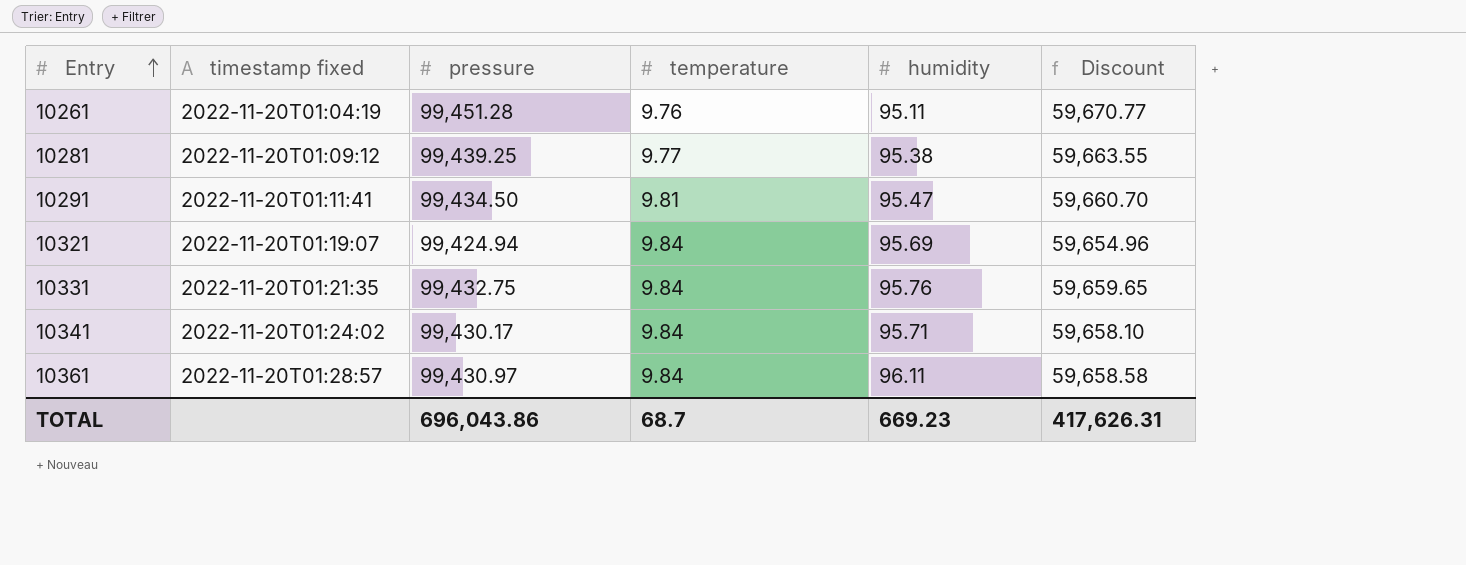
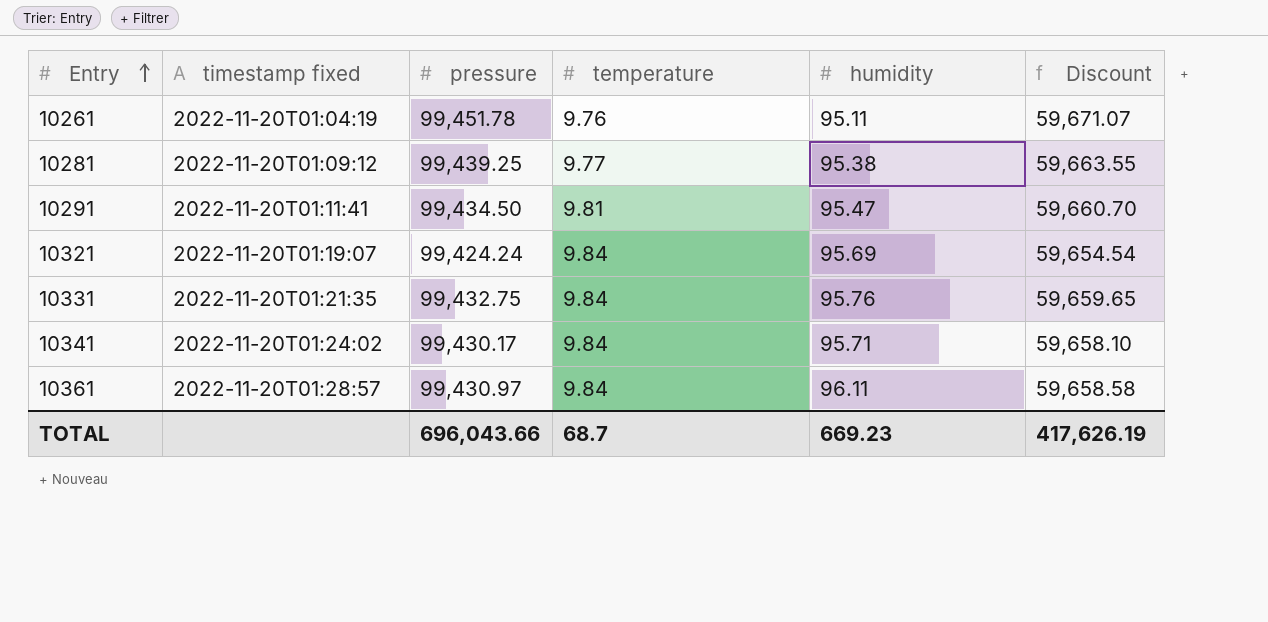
10261 | pressure: 99,451.28 -> 99,451.78
10261 | Discount: 59,670.77 -> 59,671.07
10321 | pressure: 99,424.94 -> 99,424.24
10321 | Discount: 59,654.96 -> 59,654.54
TOTAL | pressure: 696,043.86 -> 696,043.66
TOTAL | Discount: 417,626.31 -> 417,626.19

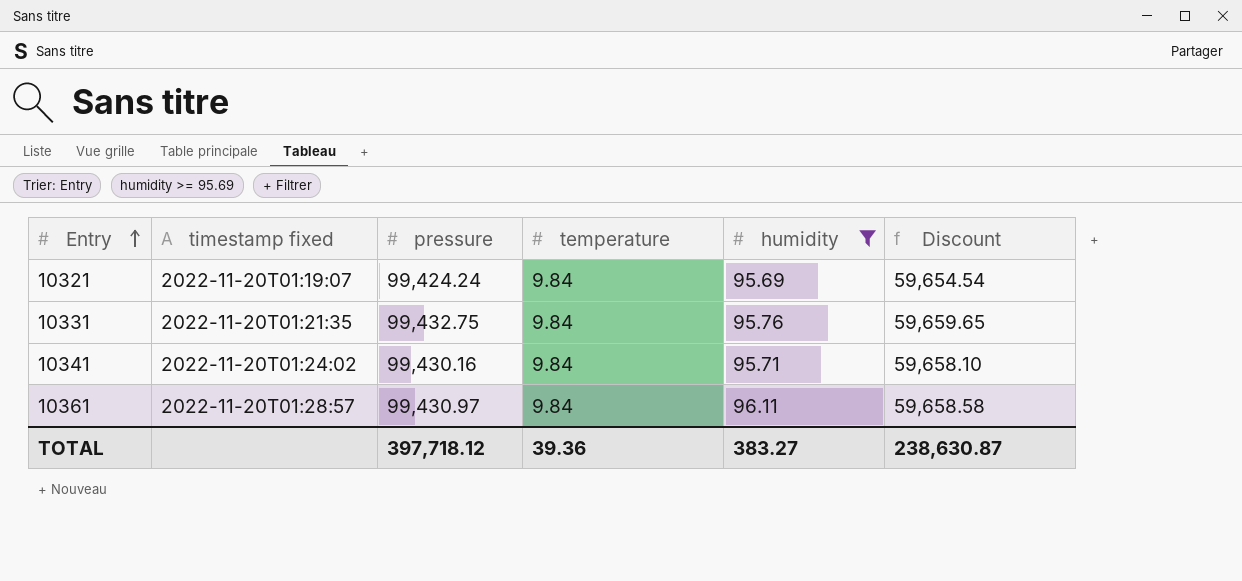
filter: none -> humidity >= 95.69
10341 | pressure: 99,430.17 -> 99,430.16
TOTAL | pressure: 696,043.66 -> 397,718.12
TOTAL | temperature: 68.7 -> 39.36
TOTAL | humidity: 669.23 -> 383.27
TOTAL | Discount: 417,626.19 -> 238,630.87

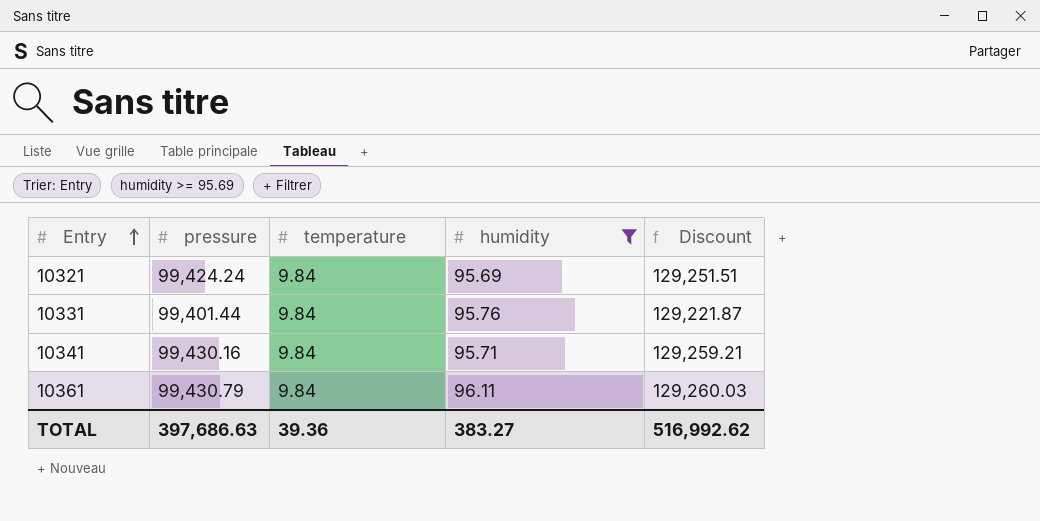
column timestamp fixed | position: 2 -> none
column Discount | formula: [pressure] * 0.6 -> [pressure] * 1.3
10331 | pressure: 99,432.75 -> 99,401.44
10361 | pressure: 99,430.97 -> 99,430.79
TOTAL | pressure: 397,718.12 -> 397,686.63
TOTAL | Discount: 238,630.87 -> 516,992.62

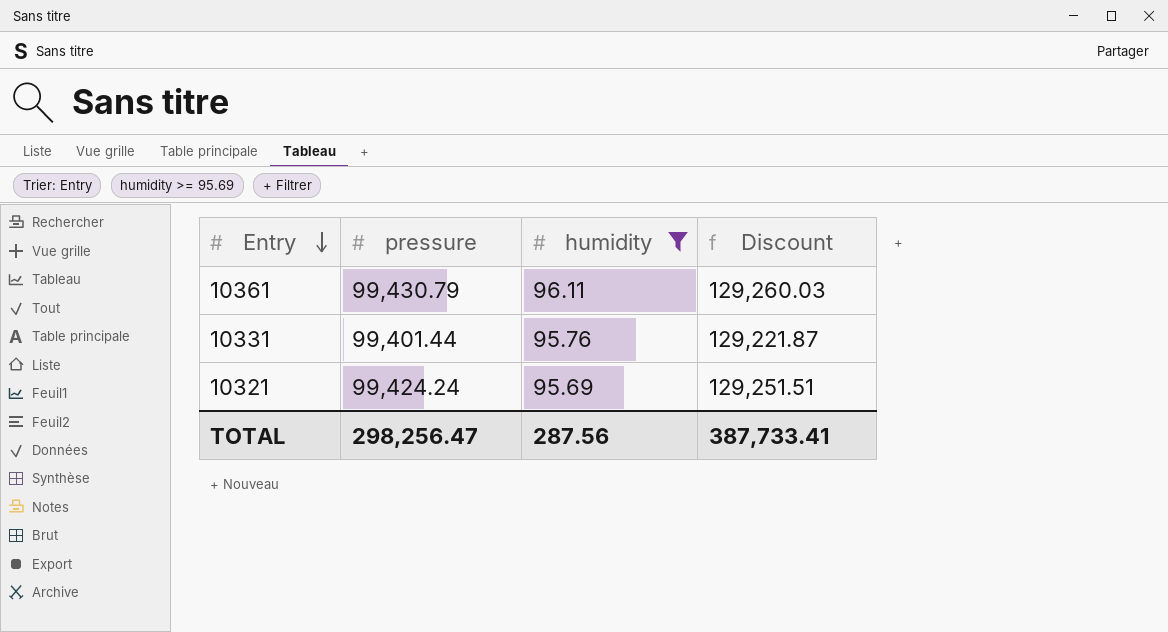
row order: Entry ascending -> Entry descending
column temperature | position: 3 -> none
row 10341: 99,430.16 | 9.84 | 95.71 | 129,259.21 -> none
TOTAL | pressure: 397,686.63 -> 298,256.47
TOTAL | humidity: 383.27 -> 287.56
TOTAL | Discount: 516,992.62 -> 387,733.41

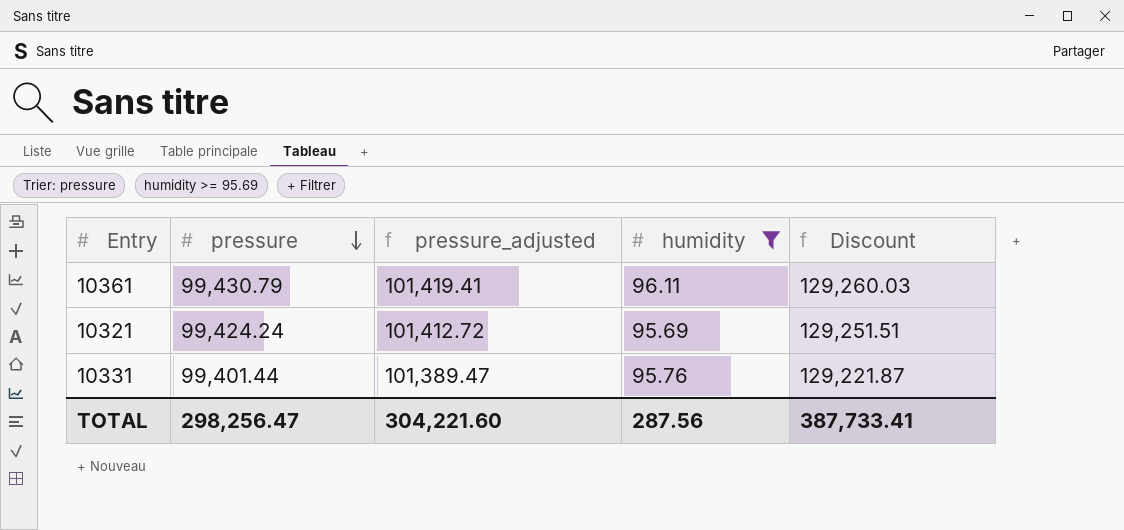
row order: Entry descending -> pressure descending
column pressure_adjusted | formula: none -> [pressure] * 1.02

